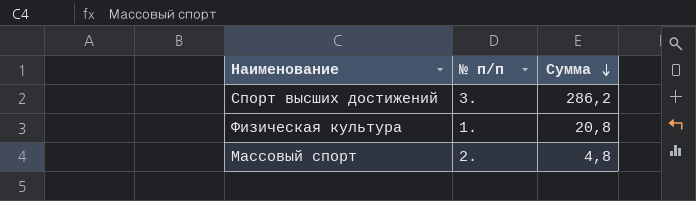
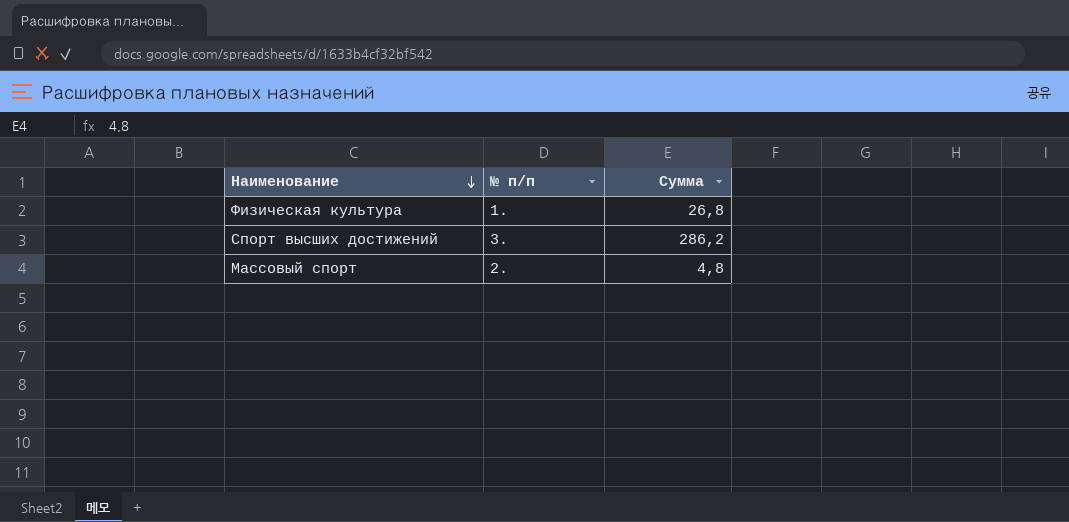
row order: Сумма descending -> Наименование descending
Физическая культура | Сумма: 20,8 -> 26,8

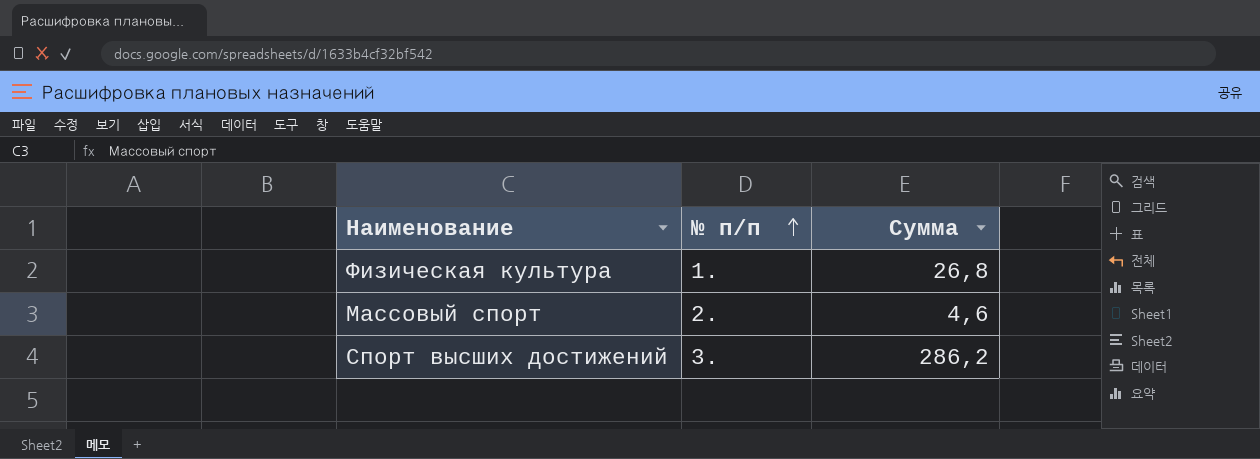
row order: Наименование descending -> № п/п ascending
Массовый спорт | Сумма: 4,8 -> 4,6

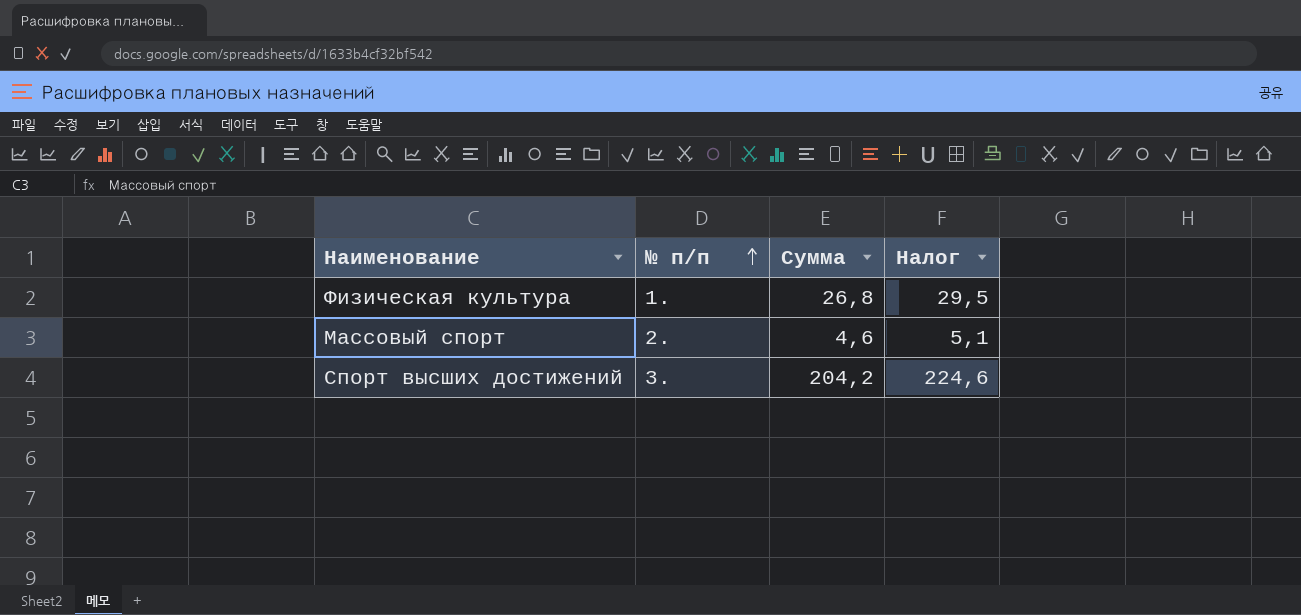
column Налог | formula: none -> [Сумма] * 1,1
Спорт высших достижений | Сумма: 286,2 -> 204,2

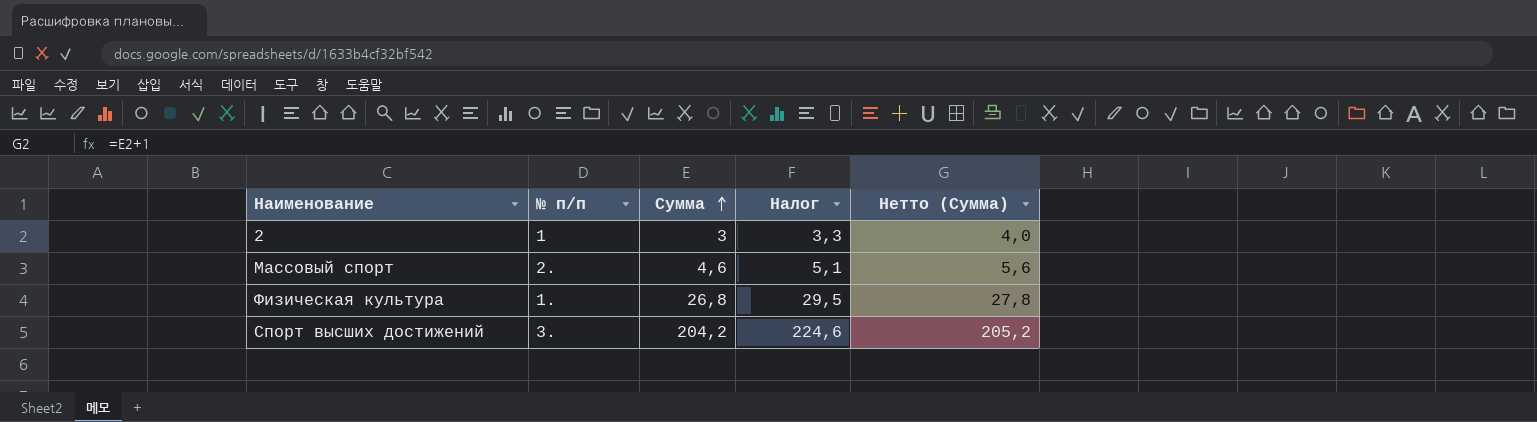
row order: № п/п ascending -> Сумма ascending
column Нетто (Сумма) | formula: none -> [Сумма] + 1
row 2: none -> 1 | 3 | 3,3 | 4,0

